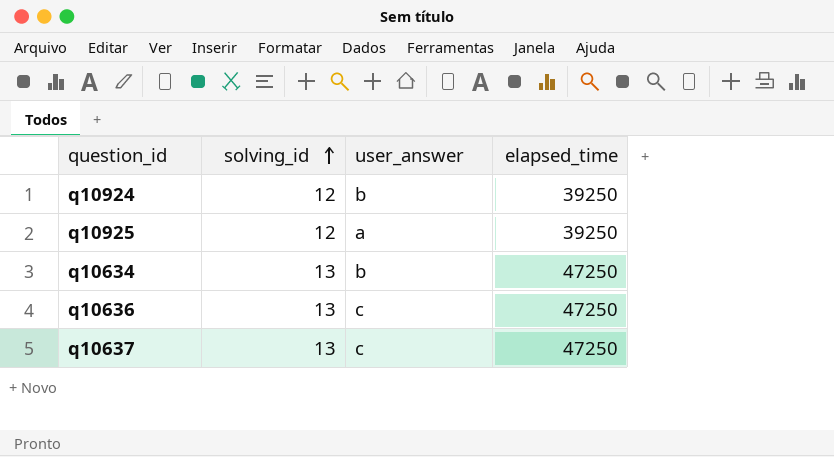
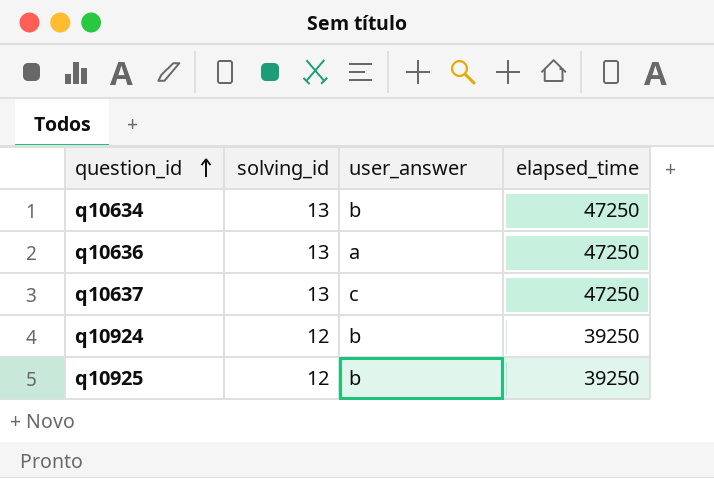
row order: solving_id ascending -> question_id ascending
q10636 | user_answer: c -> a
q10925 | user_answer: a -> b

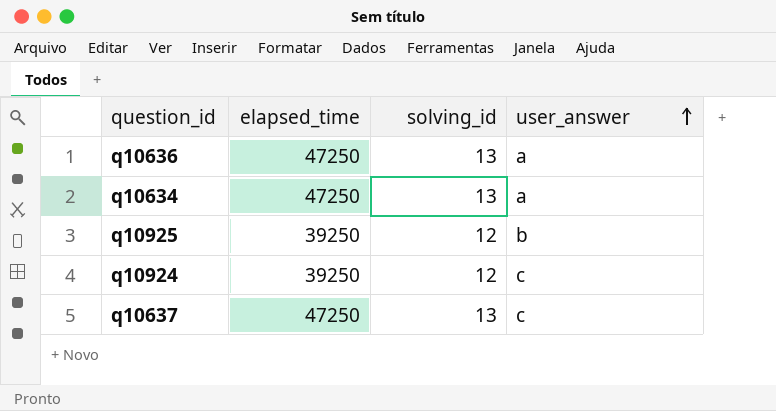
row order: question_id ascending -> user_answer ascending
column elapsed_time | position: 4 -> 2
q10634 | user_answer: b -> a
q10924 | user_answer: b -> c

